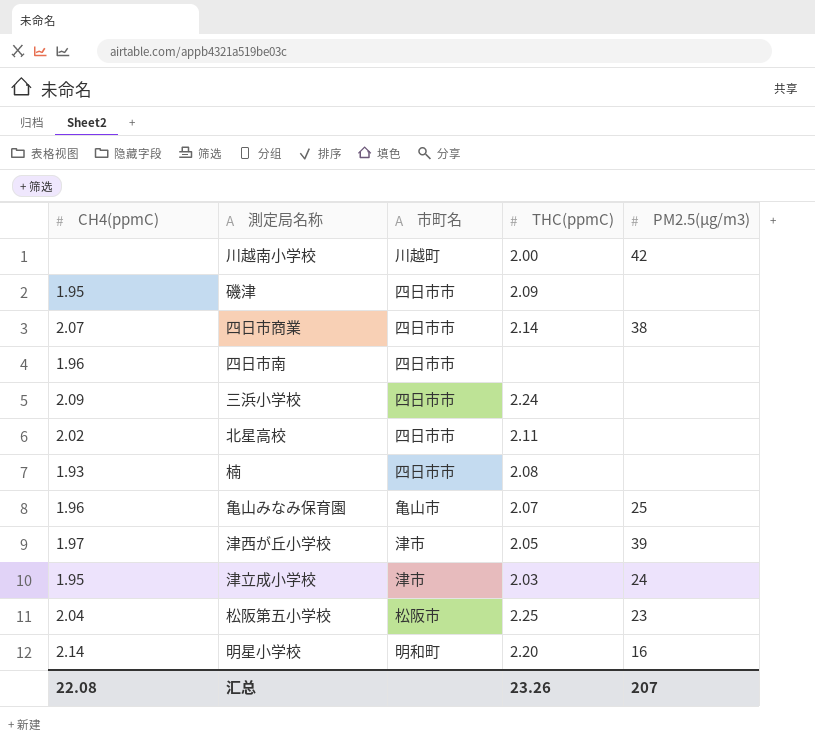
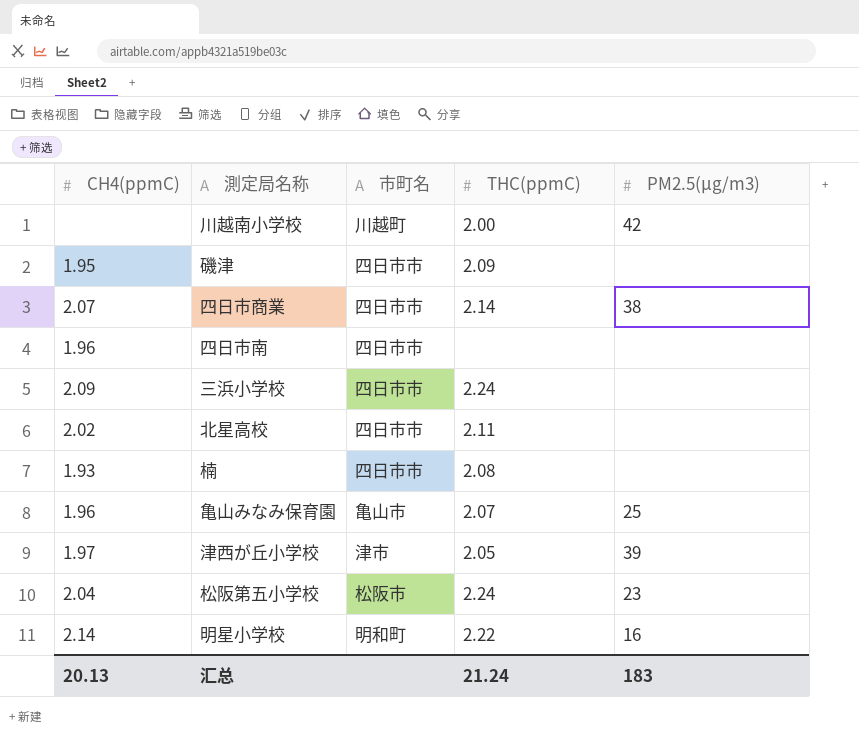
row 津立成小学校: 1.95 | 津市 | 2.03 | 24 -> none
松阪第五小学校 | THC(ppmC): 2.25 -> 2.24
明星小学校 | THC(ppmC): 2.20 -> 2.22
汇总 | CH4(ppmC): 22.08 -> 20.13
汇总 | THC(ppmC): 23.26 -> 21.24
汇总 | PM2.5(μg/m3): 207 -> 183

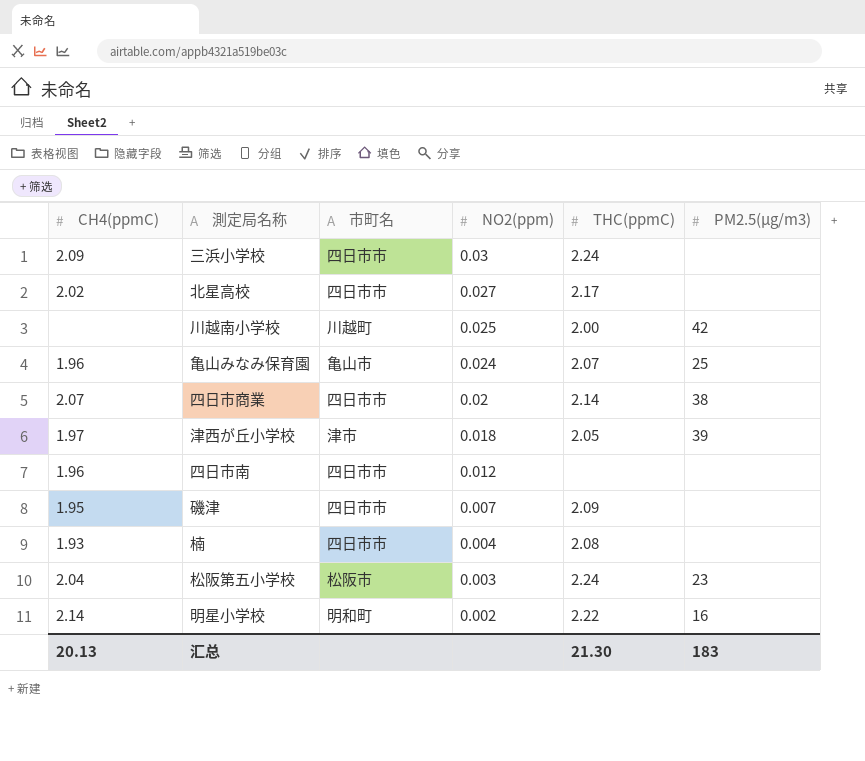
row order: none -> NO2(ppm) descending
column NO2(ppm) | position: none -> 4
北星高校 | THC(ppmC): 2.11 -> 2.17
汇总 | THC(ppmC): 21.24 -> 21.30

